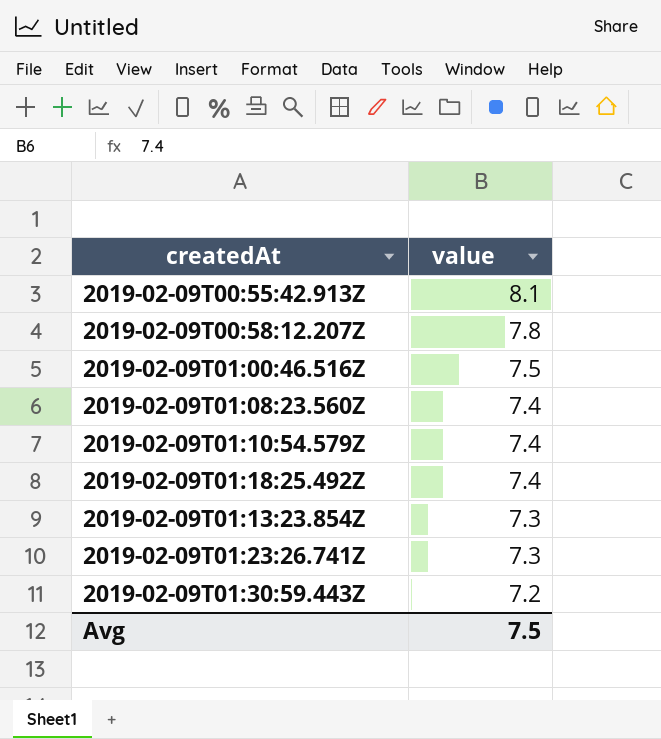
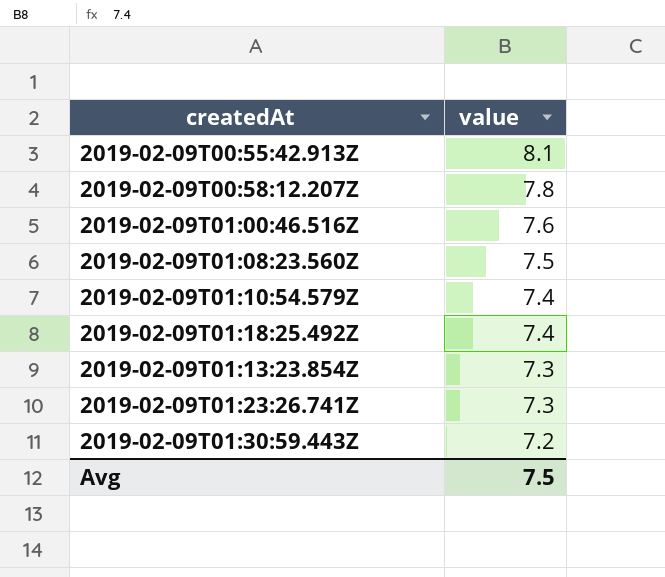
2019-02-09T01:00:46.516Z | value: 7.5 -> 7.6
2019-02-09T01:08:23.560Z | value: 7.4 -> 7.5

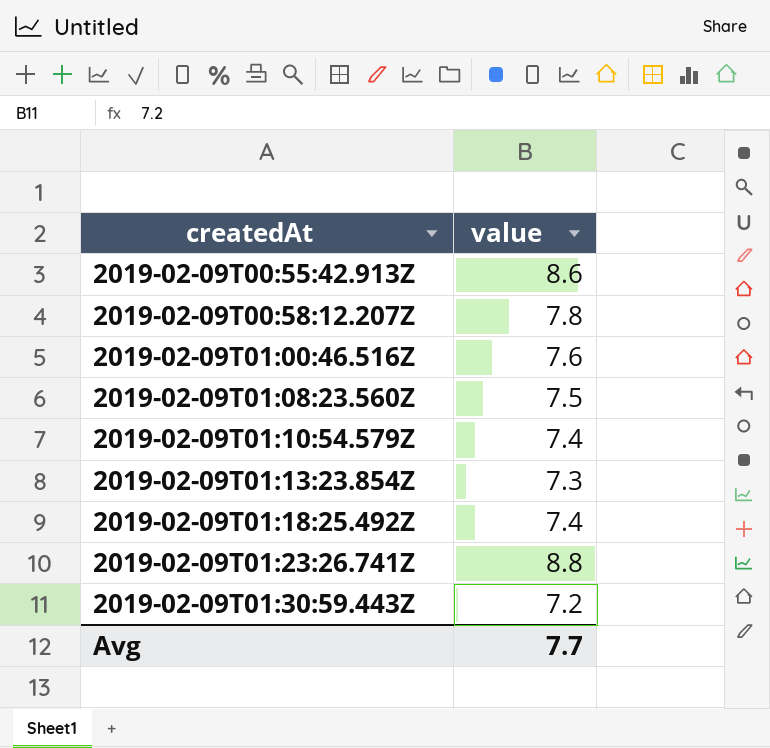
row order: value descending -> createdAt ascending
2019-02-09T00:55:42.913Z | value: 8.1 -> 8.6
2019-02-09T01:23:26.741Z | value: 7.3 -> 8.8
Avg | value: 7.5 -> 7.7

